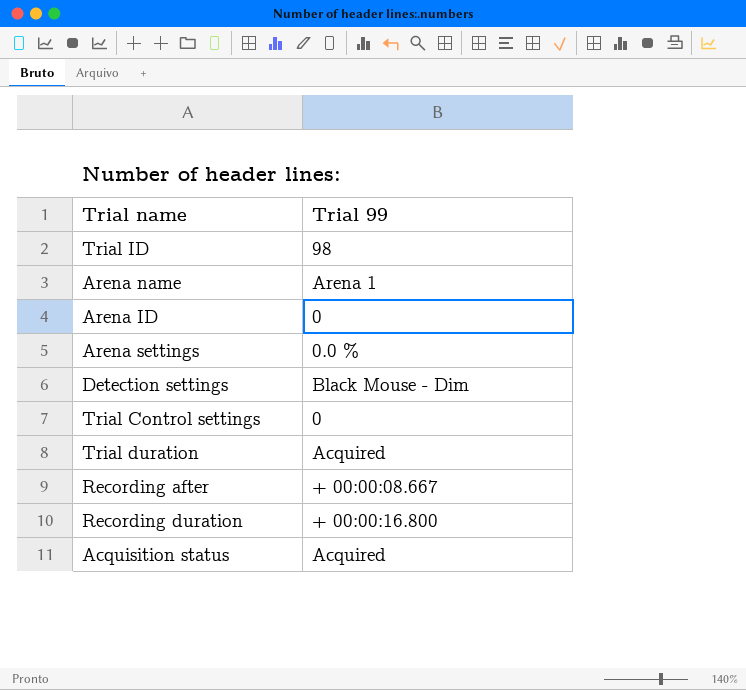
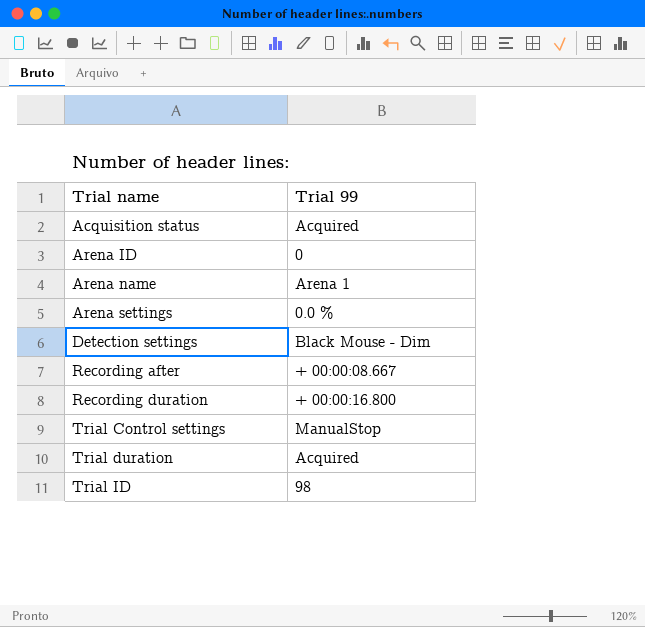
row order: none -> Trial name ascending
Trial Control settings | Trial 99: 0 -> ManualStop

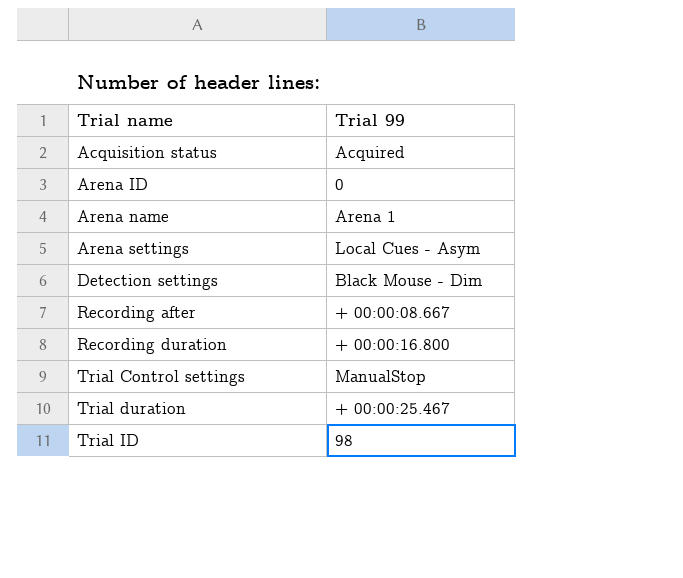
Arena settings | Trial 99: 0.0 % -> Local Cues - Asym
Trial duration | Trial 99: Acquired -> + 00:00:25.467

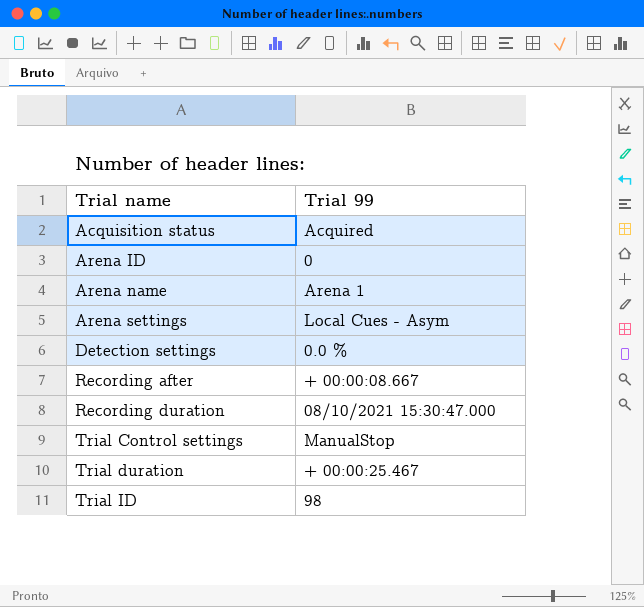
Detection settings | Trial 99: Black Mouse - Dim -> 0.0 %
Recording duration | Trial 99: + 00:00:16.800 -> 08/10/2021 15:30:47.000

